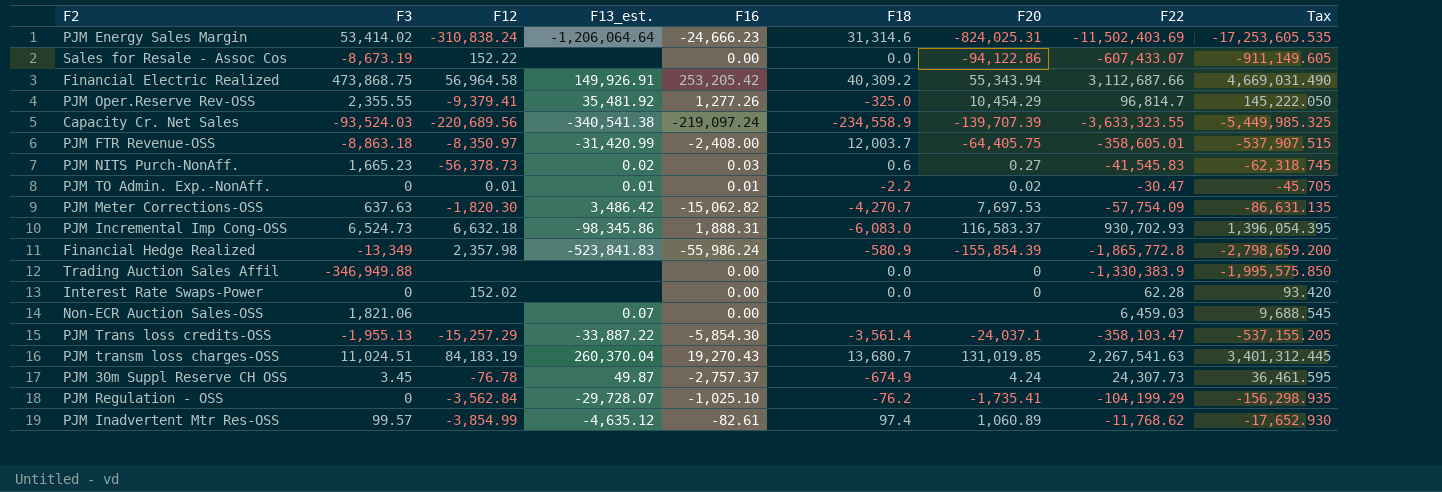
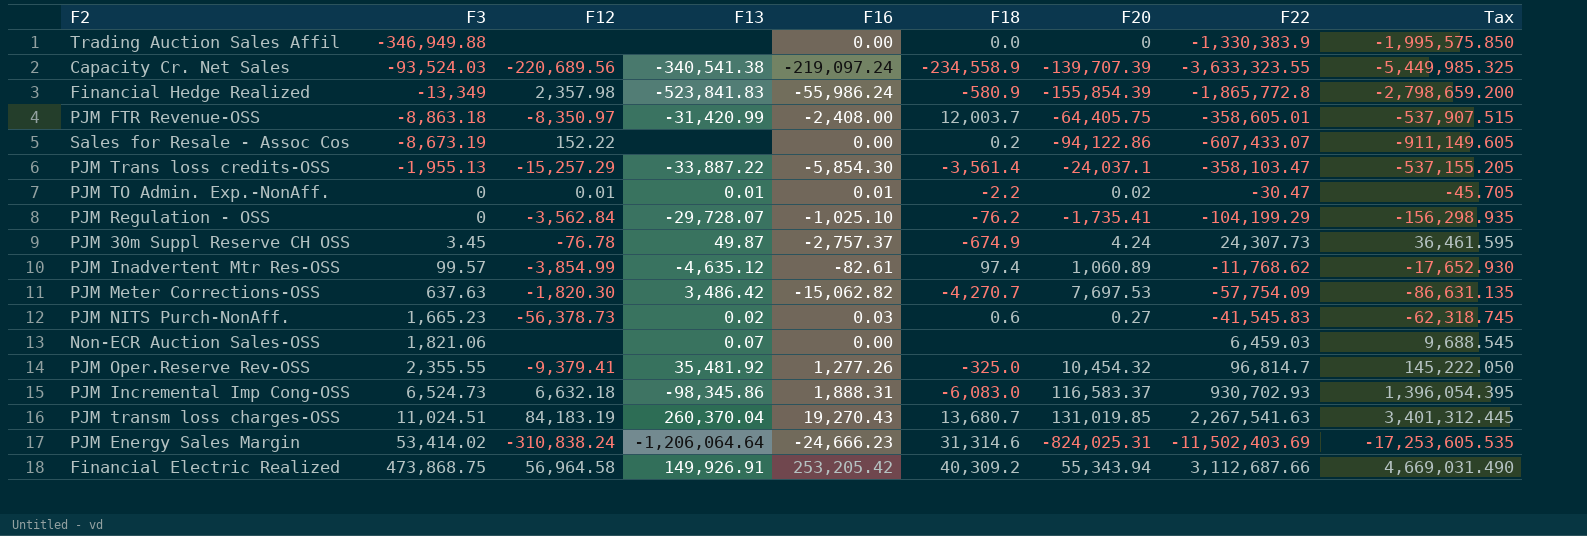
row order: none -> F3 ascending
column name: F13_est. -> F13
row Interest Rate Swaps-Power: 0 | 152.02 | none | 0.00 | 0.0 | 0 | 62.28 | 93.420 -> none
Sales for Resale - Assoc Cos | F18: 0.0 -> 0.2
PJM Oper.Reserve Rev-OSS | F20: 10,454.29 -> 10,454.32

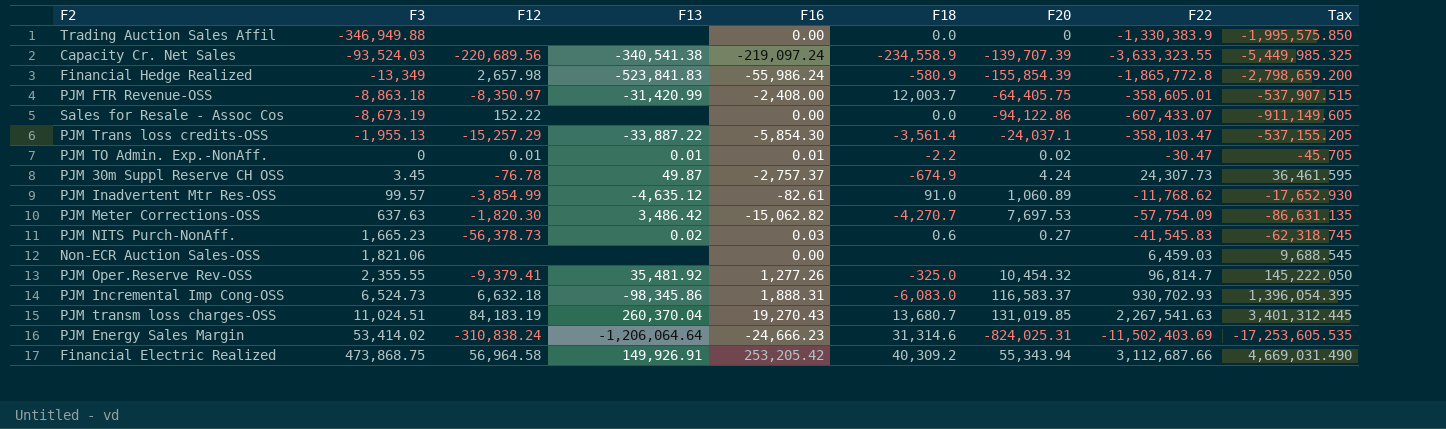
row PJM Regulation - OSS: 0 | -3,562.84 | -29,728.07 | -1,025.10 | -76.2 | -1,735.41 | -104,199.29 | -156,298.935 -> none
Financial Hedge Realized | F12: 2,357.98 -> 2,657.98
Sales for Resale - Assoc Cos | F18: 0.2 -> 0.0
PJM Inadvertent Mtr Res-OSS | F18: 97.4 -> 91.0
Non-ECR Auction Sales-OSS | F13: 0.07 -> none

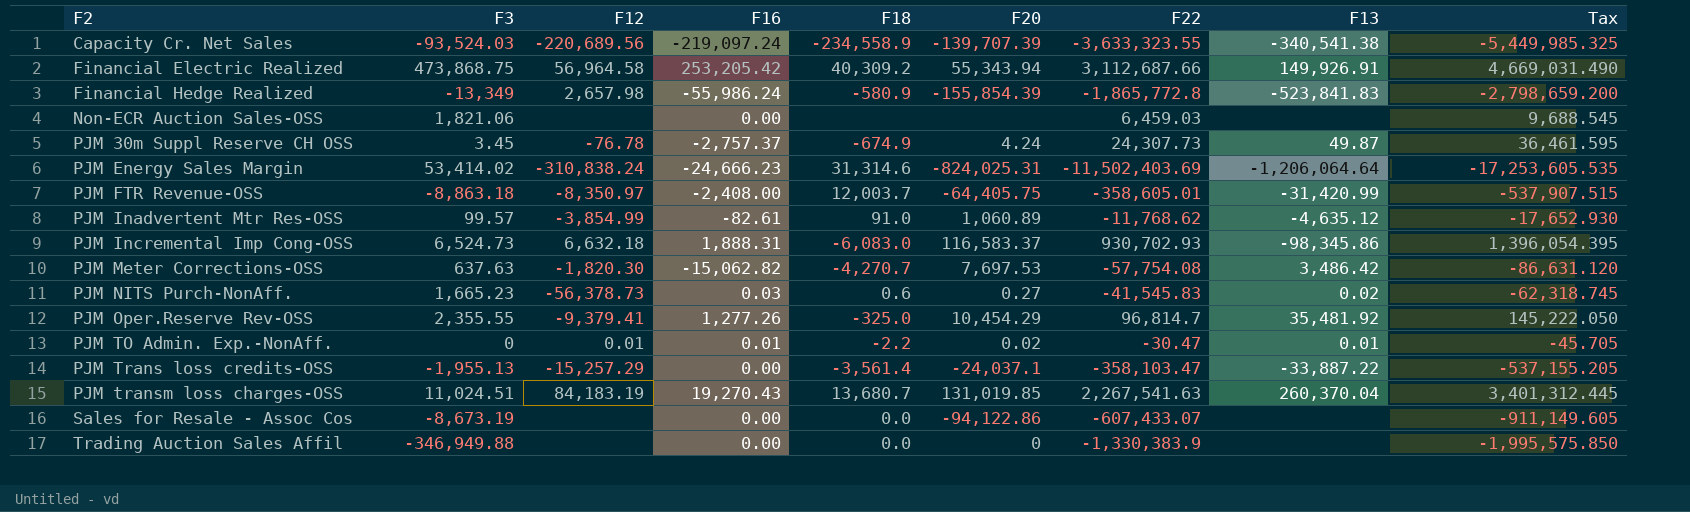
row order: F3 ascending -> F2 ascending
column F13 | position: 4 -> 8
PJM Meter Corrections-OSS | F22: -57,754.09 -> -57,754.08
PJM Meter Corrections-OSS | Tax: -86,631.135 -> -86,631.120
PJM Oper.Reserve Rev-OSS | F20: 10,454.32 -> 10,454.29
PJM Trans loss credits-OSS | F16: -5,854.30 -> 0.00
Sales for Resale - Assoc Cos | F12: 152.22 -> none

